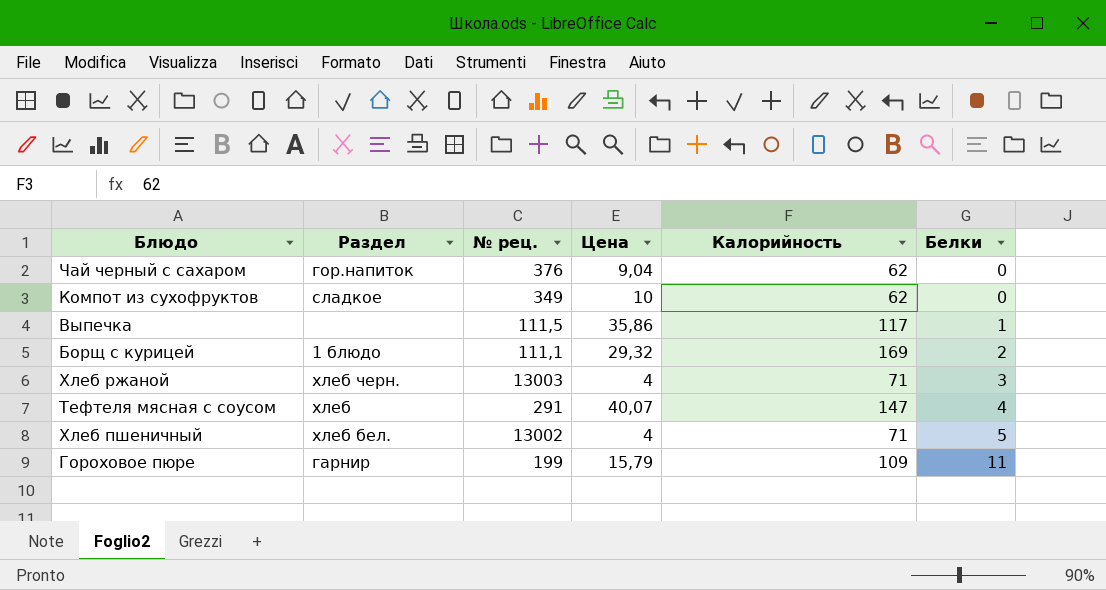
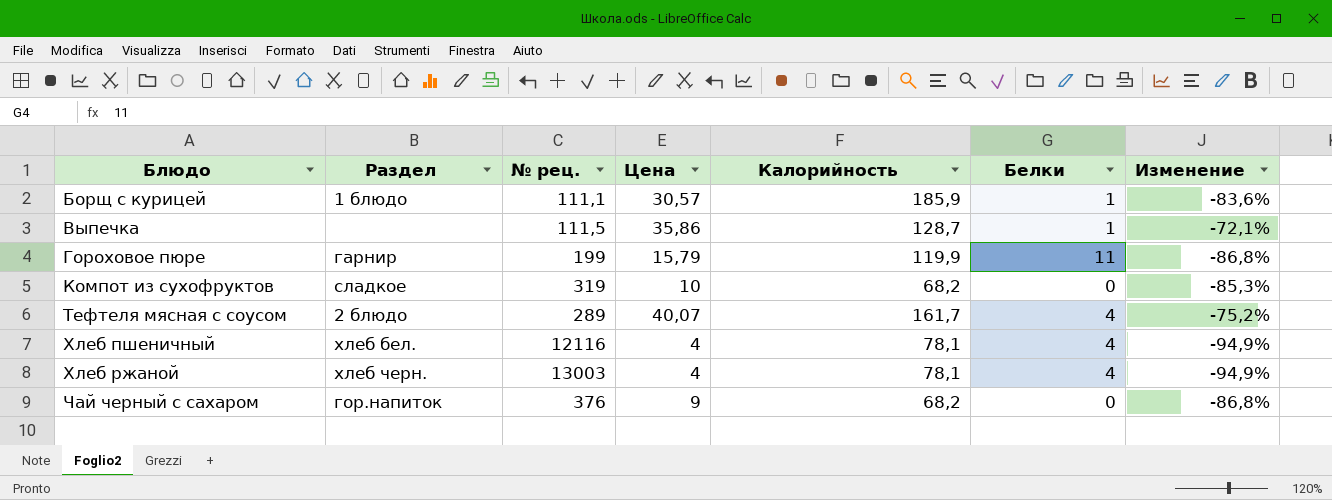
row order: Белки ascending -> Блюдо ascending
column Изменение | formula: none -> ([Цена] - [Калорийность]) / [Калорийность]
Борщ с курицей | Цена: 29,32 -> 30,57
Борщ с курицей | Калорийность: 169 -> 185,9
Борщ с курицей | Белки: 2 -> 1
Выпечка | Калорийность: 117 -> 128,7
Гороховое пюре | Калорийность: 109 -> 119,9
Компот из сухофруктов | № рец.: 349 -> 319
Компот из сухофруктов | Калорийность: 62 -> 68,2
Тефтеля мясная с соусом | Раздел: хлеб -> 2 блюдо
Тефтеля мясная с соусом | № рец.: 291 -> 289
Тефтеля мясная с соусом | Калорийность: 147 -> 161,7
Хлеб пшеничный | № рец.: 13002 -> 12116
Хлеб пшеничный | Калорийность: 71 -> 78,1
Хлеб пшеничный | Белки: 5 -> 4
Хлеб ржаной | Калорийность: 71 -> 78,1
Хлеб ржаной | Белки: 3 -> 4
Чай черный с сахаром | Цена: 9,04 -> 9
Чай черный с сахаром | Калорийность: 62 -> 68,2

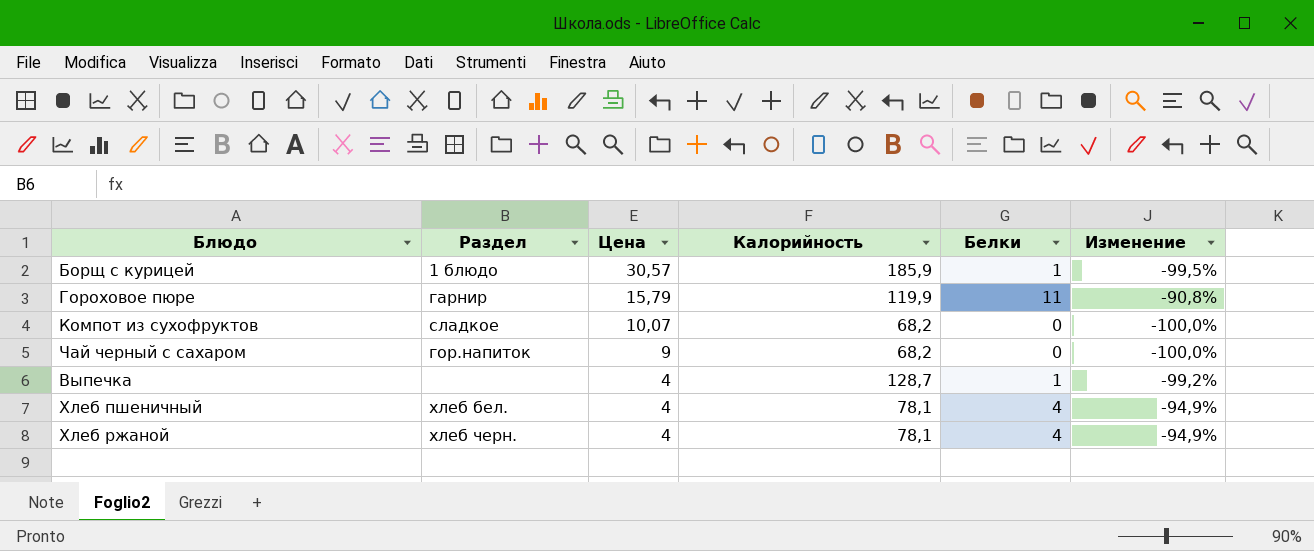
row order: Блюдо ascending -> Цена descending
column № рец. | position: 3 -> none
column Изменение | formula: ([Цена] - [Калорийность]) / [Калорийность] -> ([Белки] - [Калорийность]) / [Калорийность]
row Тефтеля мясная с соусом: 2 блюдо | 289 | 40,07 | 161,7 | 4 | -75,2% -> none
Компот из сухофруктов | Цена: 10 -> 10,07
Выпечка | Цена: 35,86 -> 4

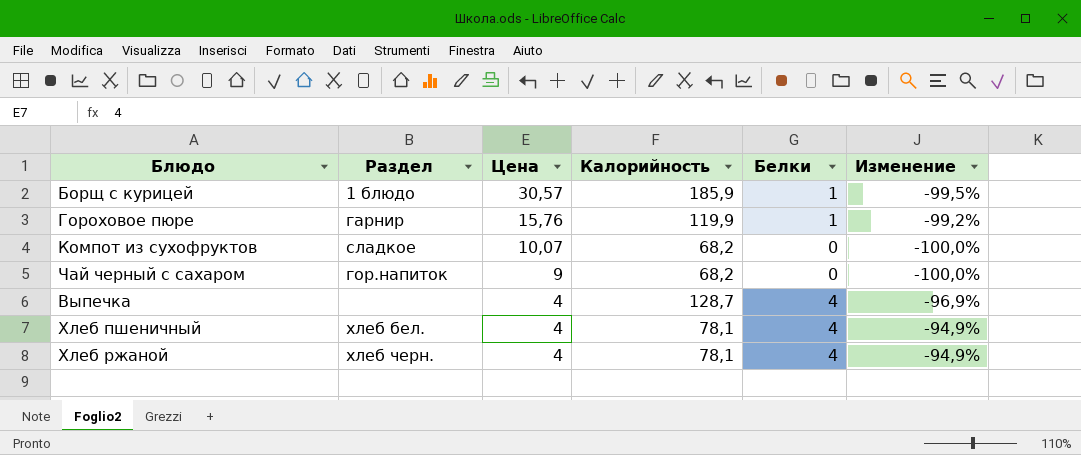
Гороховое пюре | Цена: 15,79 -> 15,76
Гороховое пюре | Белки: 11 -> 1
Гороховое пюре | Изменение: -90,8% -> -99,2%
Выпечка | Белки: 1 -> 4
Выпечка | Изменение: -99,2% -> -96,9%

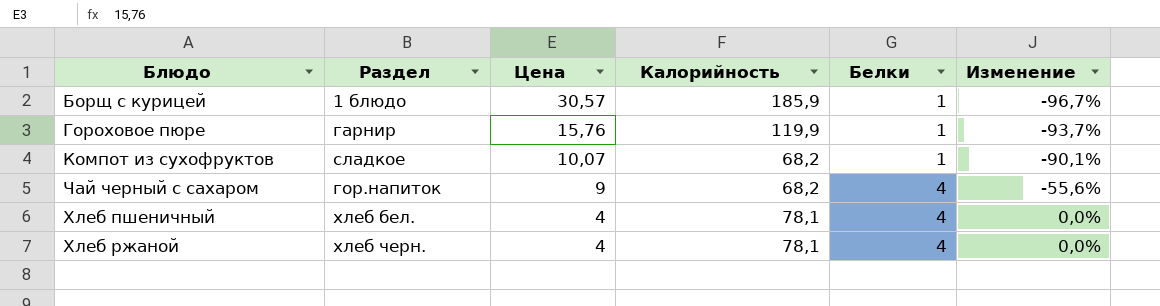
column Изменение | formula: ([Белки] - [Калорийность]) / [Калорийность] -> ([Белки] - [Цена]) / [Цена]
row Выпечка: none | 4 | 128,7 | 4 | -96,9% -> none
Компот из сухофруктов | Белки: 0 -> 1
Чай черный с сахаром | Белки: 0 -> 4

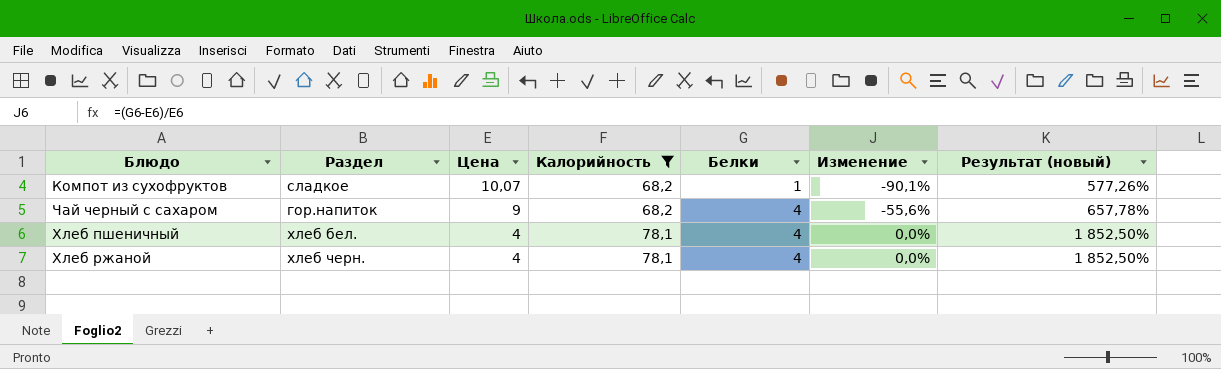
filter: none -> Калорийность <= 78,1
column Результат (новый) | formula: none -> ([Калорийность] - [Цена]) / [Цена]

